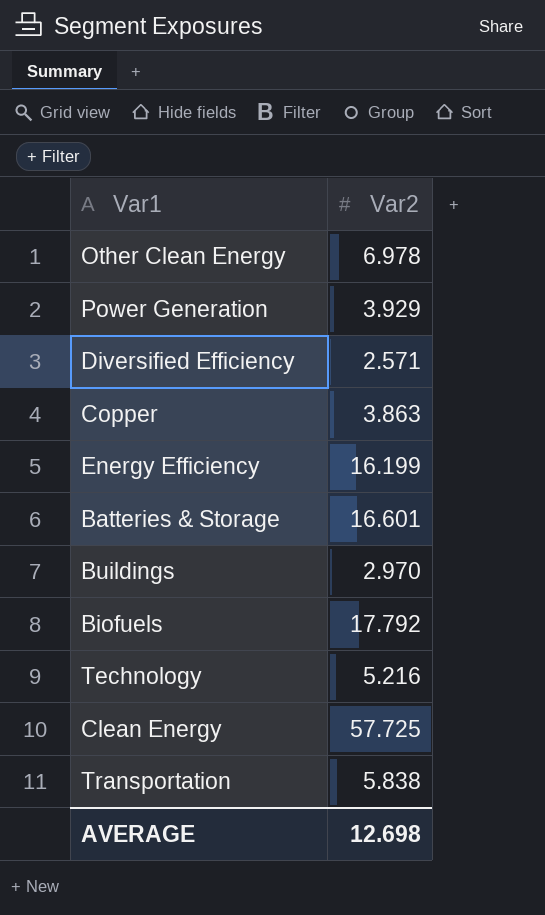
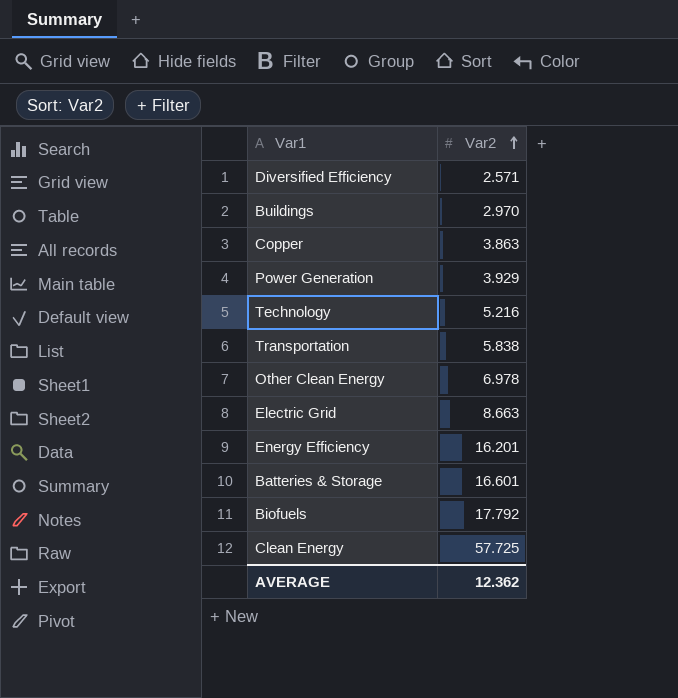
row order: none -> Var2 ascending
row Electric Grid: none -> 8.663
Energy Efficiency | Var2: 16.199 -> 16.201
AVERAGE | Var2: 12.698 -> 12.362

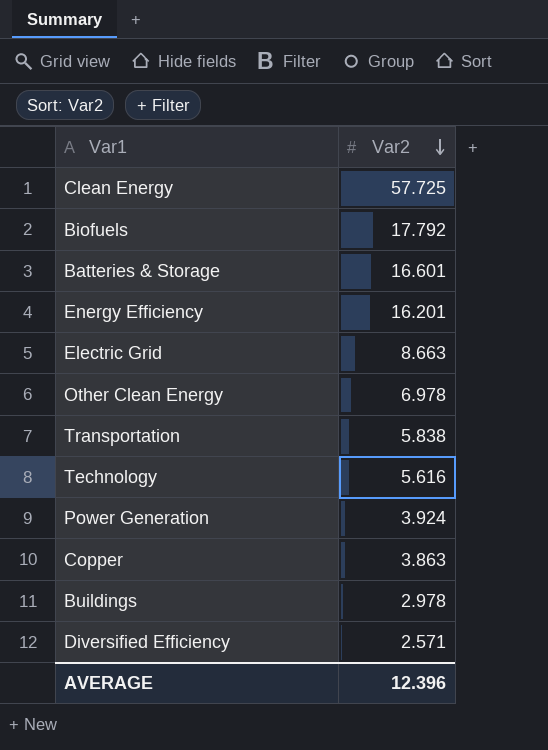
row order: Var2 ascending -> Var2 descending
Technology | Var2: 5.216 -> 5.616
Power Generation | Var2: 3.929 -> 3.924
Buildings | Var2: 2.970 -> 2.978
AVERAGE | Var2: 12.362 -> 12.396

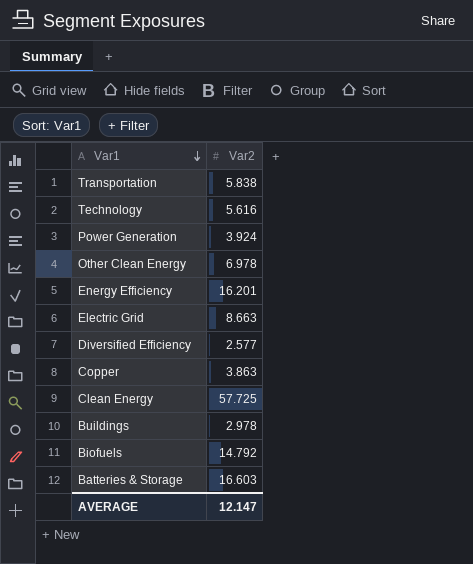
row order: Var2 descending -> Var1 descending
Diversified Efficiency | Var2: 2.571 -> 2.577
Biofuels | Var2: 17.792 -> 14.792
Batteries & Storage | Var2: 16.601 -> 16.603
AVERAGE | Var2: 12.396 -> 12.147

